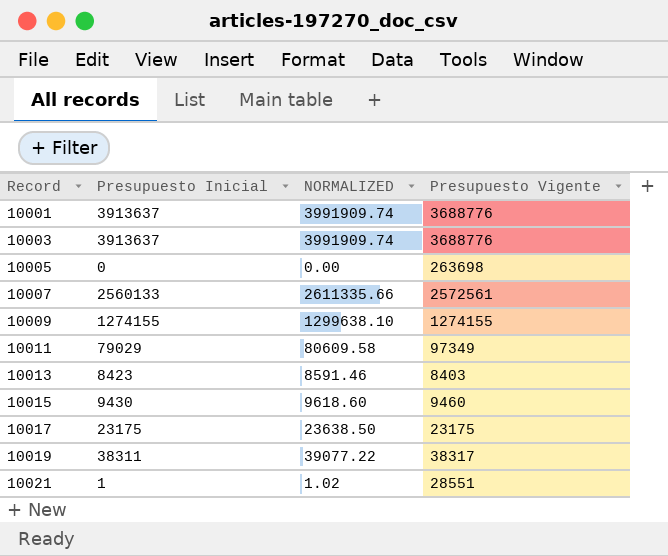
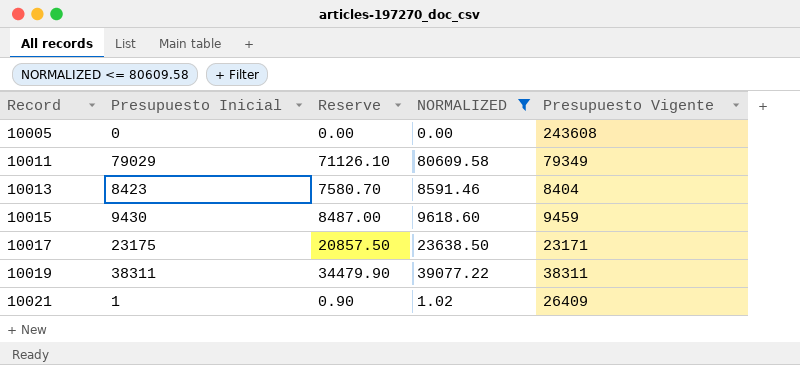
filter: none -> NORMALIZED <= 80609.58
column Reserve | formula: none -> [Presupuesto Inicial] * 0.9
10005 | Presupuesto Vigente: 263698 -> 243608
10011 | Presupuesto Vigente: 97349 -> 79349
10013 | Presupuesto Vigente: 8403 -> 8404
10015 | Presupuesto Vigente: 9460 -> 9459
10017 | Presupuesto Vigente: 23175 -> 23171
10019 | Presupuesto Vigente: 38317 -> 38311
10021 | Presupuesto Vigente: 28551 -> 26409

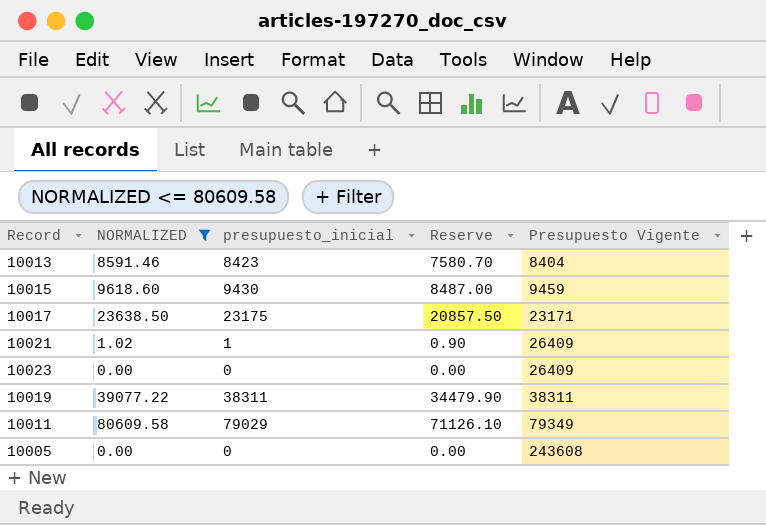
row order: Record ascending -> Presupuesto Vigente ascending
column NORMALIZED | position: 4 -> 2
column name: Presupuesto Inicial -> presupuesto_inicial
row 10023: none -> 0.00 | 0 | 0.00 | 26409

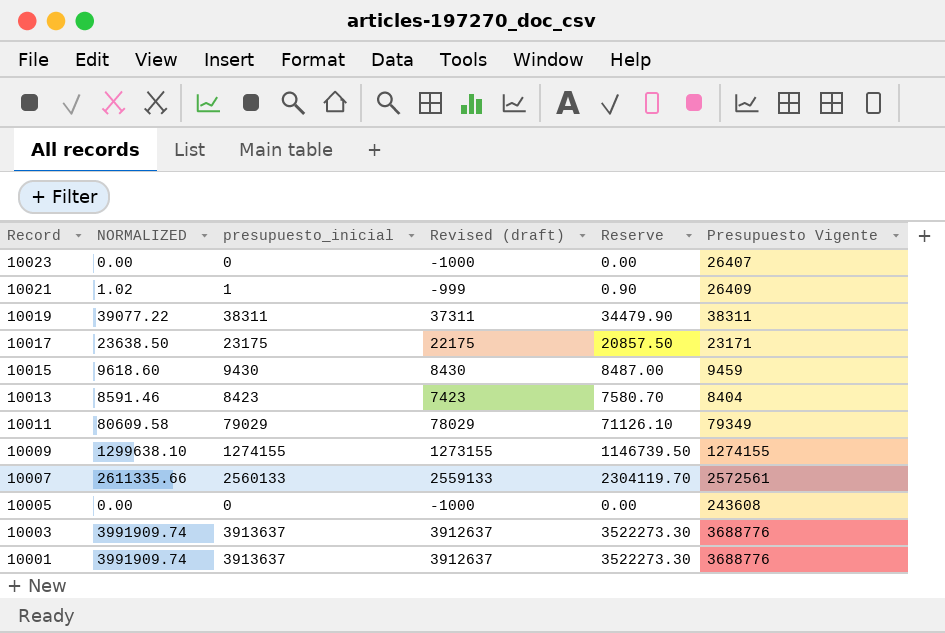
filter: NORMALIZED <= 80609.58 -> none
row order: Presupuesto Vigente ascending -> Record descending
column Revised (draft) | formula: none -> [presupuesto_inicial] - 1000
10023 | Presupuesto Vigente: 26409 -> 26407

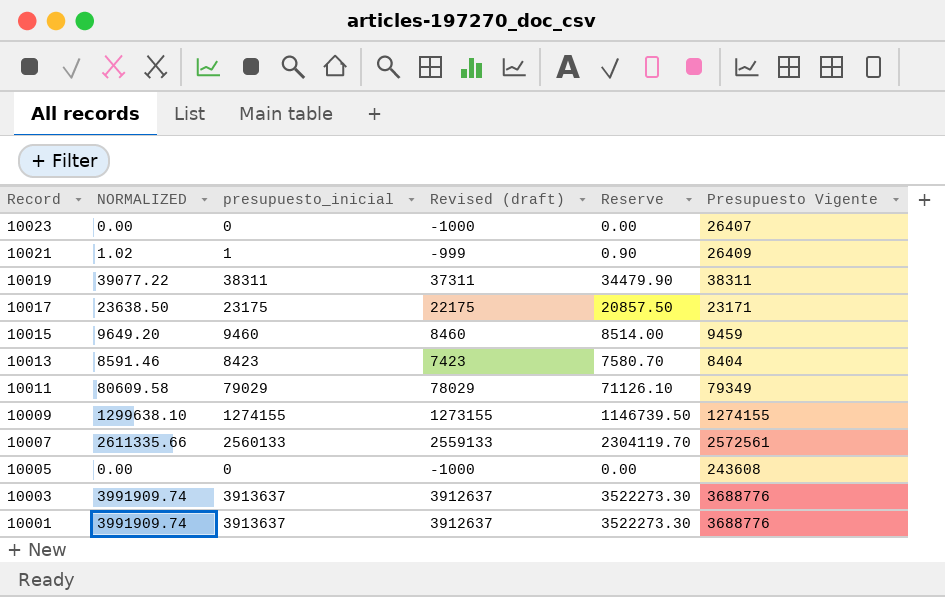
10015 | NORMALIZED: 9618.60 -> 9649.20
10015 | presupuesto_inicial: 9430 -> 9460
10015 | Revised (draft): 8430 -> 8460
10015 | Reserve: 8487.00 -> 8514.00

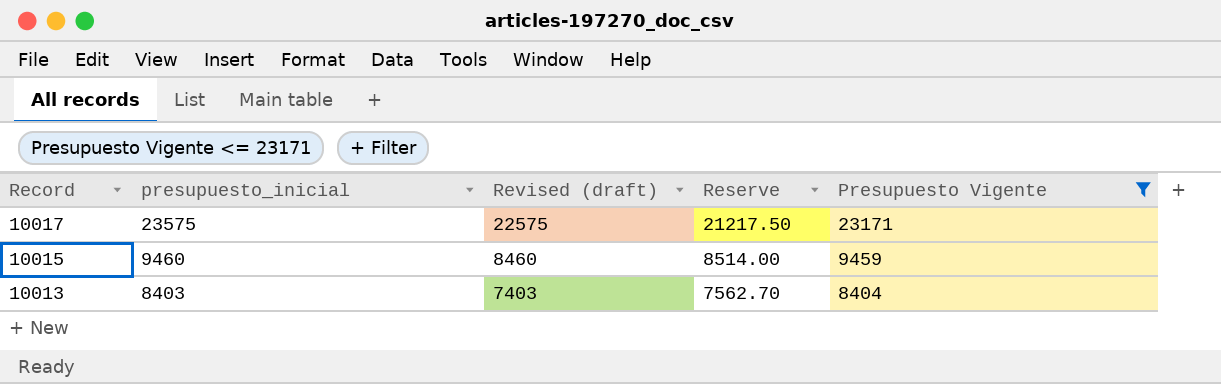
filter: none -> Presupuesto Vigente <= 23171
column NORMALIZED | formula: [presupuesto_inicial] * 1.02 -> none
10017 | presupuesto_inicial: 23175 -> 23575
10017 | Revised (draft): 22175 -> 22575
10017 | Reserve: 20857.50 -> 21217.50
10013 | presupuesto_inicial: 8423 -> 8403
10013 | Revised (draft): 7423 -> 7403
10013 | Reserve: 7580.70 -> 7562.70

